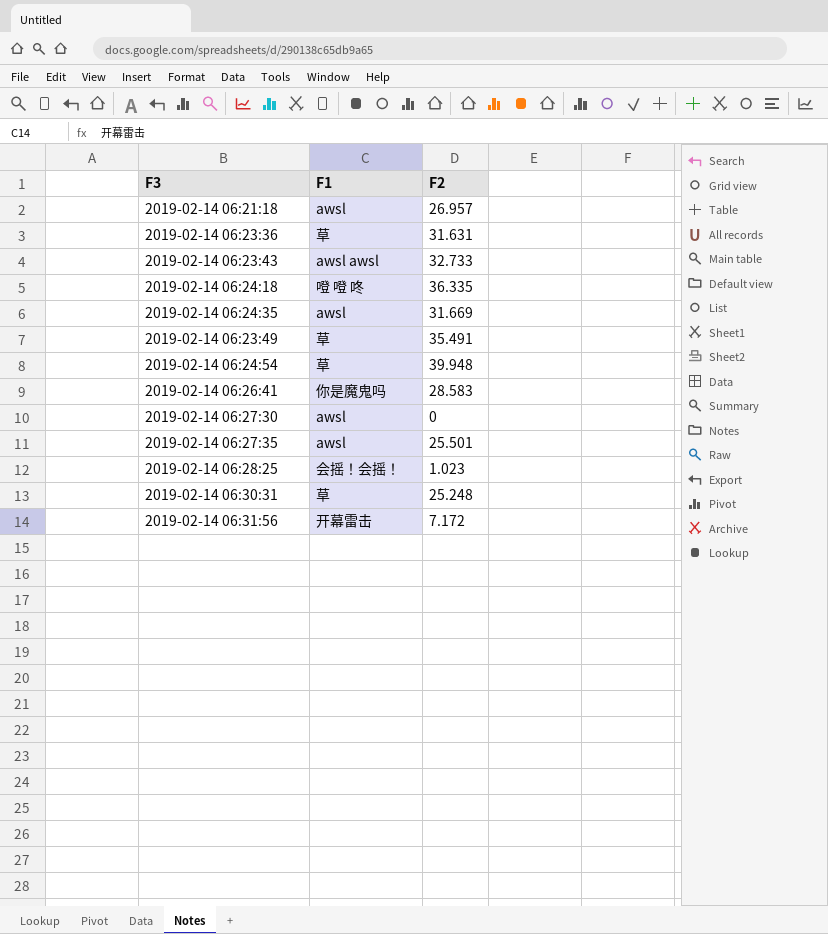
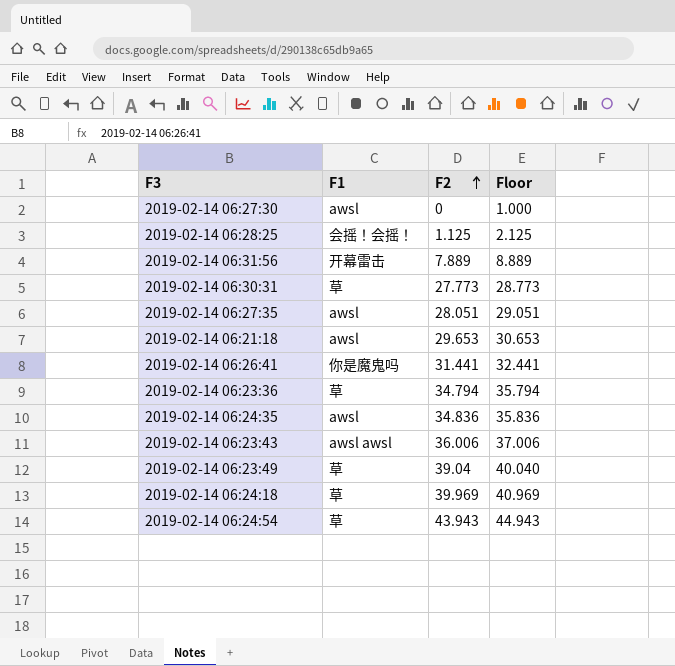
row order: none -> F2 ascending
column Floor | formula: none -> [F2] + 1
2019-02-14 06:28:25 | F2: 1.023 -> 1.125
2019-02-14 06:31:56 | F2: 7.172 -> 7.889
2019-02-14 06:30:31 | F2: 25.248 -> 27.773
2019-02-14 06:27:35 | F2: 25.501 -> 28.051
2019-02-14 06:21:18 | F2: 26.957 -> 29.653
2019-02-14 06:26:41 | F2: 28.583 -> 31.441
2019-02-14 06:23:36 | F2: 31.631 -> 34.794
2019-02-14 06:24:35 | F2: 31.669 -> 34.836
2019-02-14 06:23:43 | F2: 32.733 -> 36.006
2019-02-14 06:23:49 | F2: 35.491 -> 39.04
2019-02-14 06:24:18 | F1: 噔 噔 咚 -> 草
2019-02-14 06:24:18 | F2: 36.335 -> 39.969
2019-02-14 06:24:54 | F2: 39.948 -> 43.943

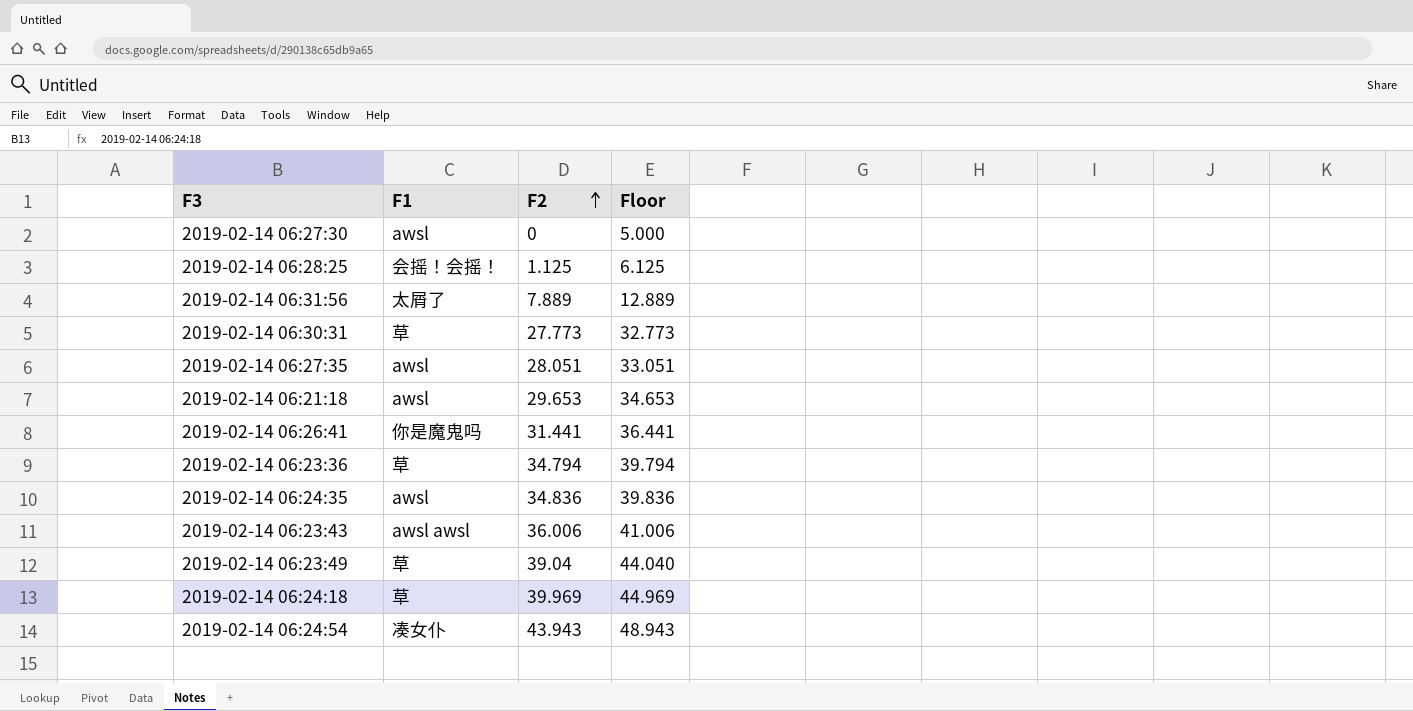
column Floor | formula: [F2] + 1 -> [F2] + 5
2019-02-14 06:31:56 | F1: 开幕雷击 -> 太屑了
2019-02-14 06:24:54 | F1: 草 -> 凑女仆

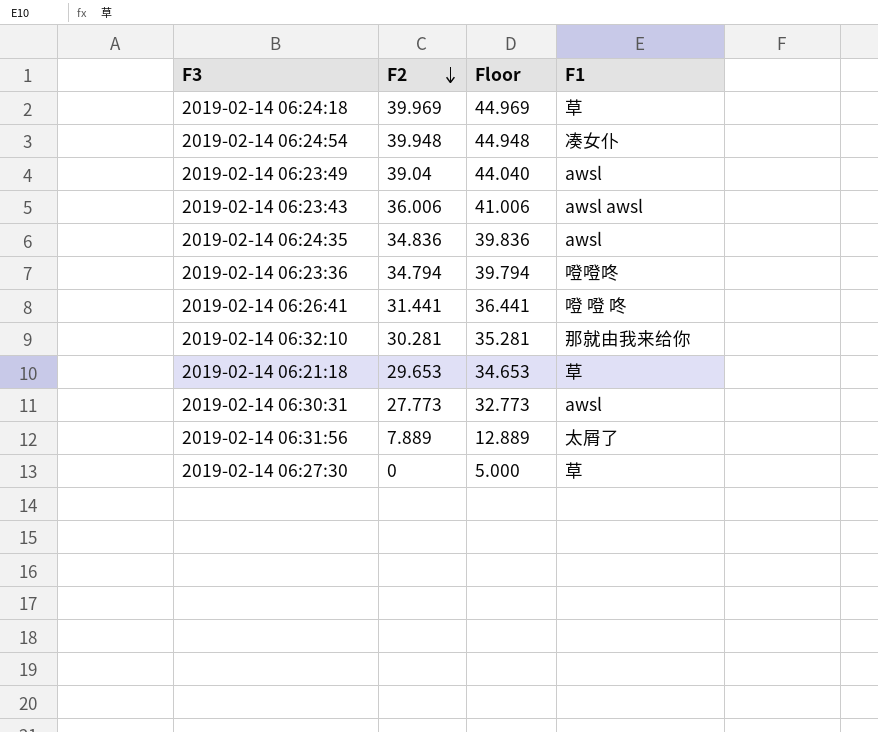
row order: F2 ascending -> F2 descending
column F1 | position: 2 -> 4
row 2019-02-14 06:28:25: 会摇！会摇！ | 1.125 | 6.125 -> none
row 2019-02-14 06:27:35: awsl | 28.051 | 33.051 -> none
2019-02-14 06:24:54 | F2: 43.943 -> 39.948
2019-02-14 06:24:54 | Floor: 48.943 -> 44.948
2019-02-14 06:23:49 | F1: 草 -> awsl
2019-02-14 06:23:36 | F1: 草 -> 噔噔咚
2019-02-14 06:26:41 | F1: 你是魔鬼吗 -> 噔 噔 咚
row 2019-02-14 06:32:10: none -> 30.281 | 35.281 | 那就由我来给你
2019-02-14 06:21:18 | F1: awsl -> 草
2019-02-14 06:30:31 | F1: 草 -> awsl
2019-02-14 06:27:30 | F1: awsl -> 草

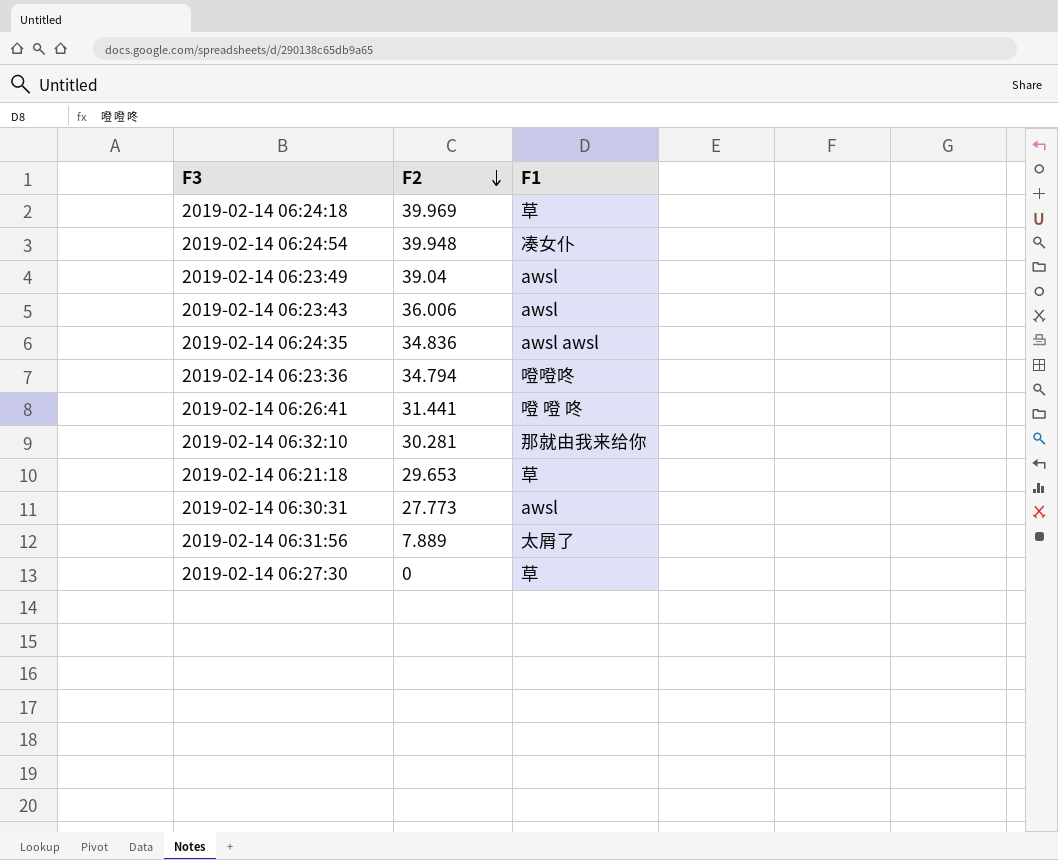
column Floor | formula: [F2] + 5 -> none
2019-02-14 06:23:43 | F1: awsl awsl -> awsl
2019-02-14 06:24:35 | F1: awsl -> awsl awsl

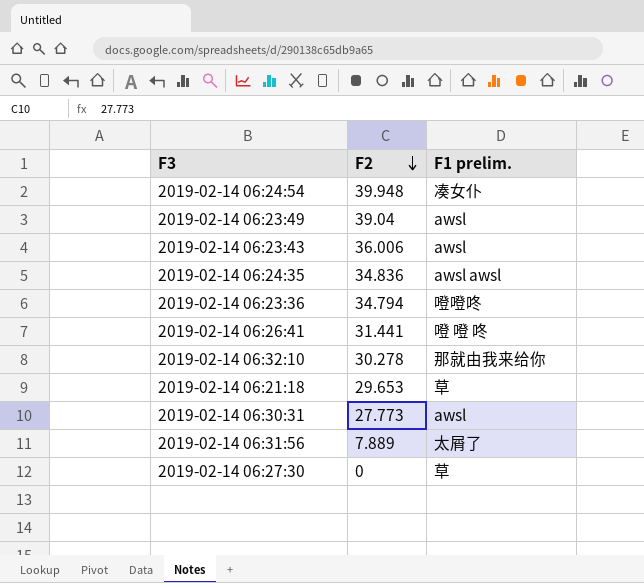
column name: F1 -> F1 prelim.
row 2019-02-14 06:24:18: 39.969 | 草 -> none
2019-02-14 06:32:10 | F2: 30.281 -> 30.278

